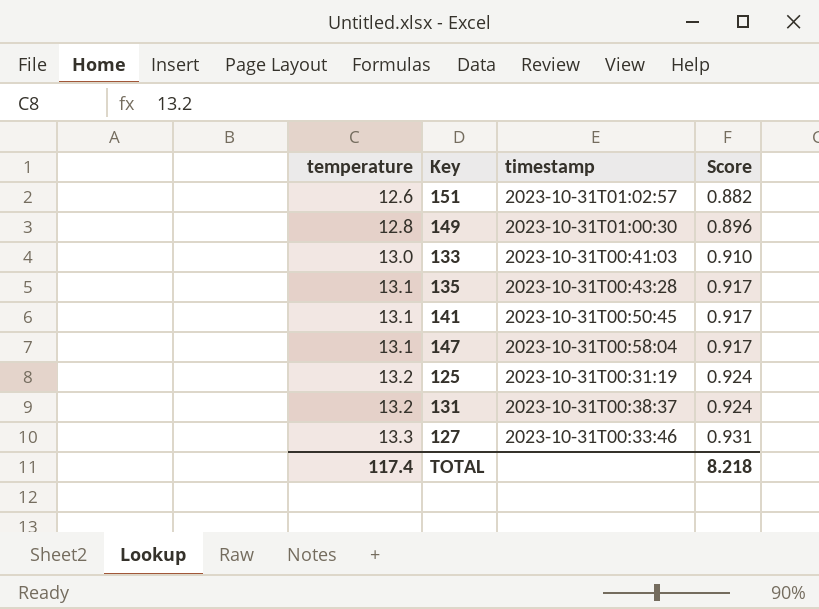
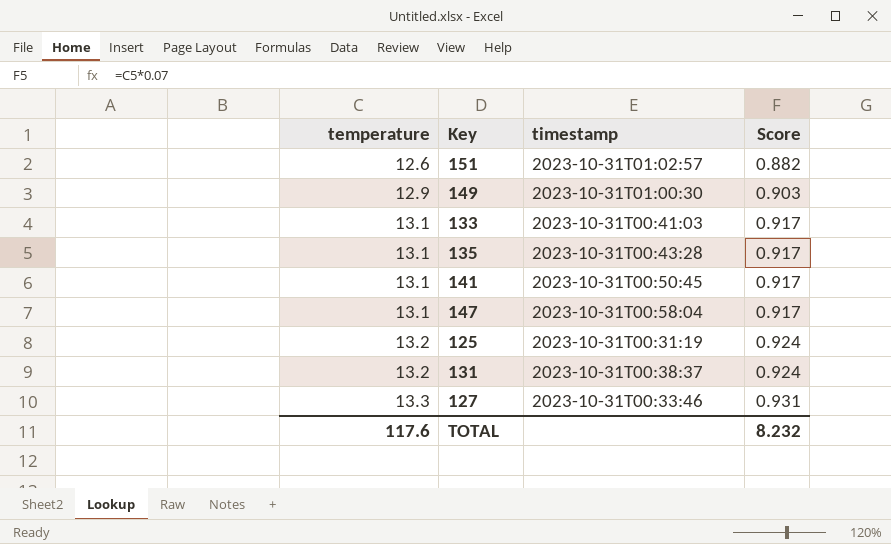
149 | temperature: 12.8 -> 12.9
149 | Score: 0.896 -> 0.903
133 | temperature: 13.0 -> 13.1
133 | Score: 0.910 -> 0.917
TOTAL | temperature: 117.4 -> 117.6
TOTAL | Score: 8.218 -> 8.232

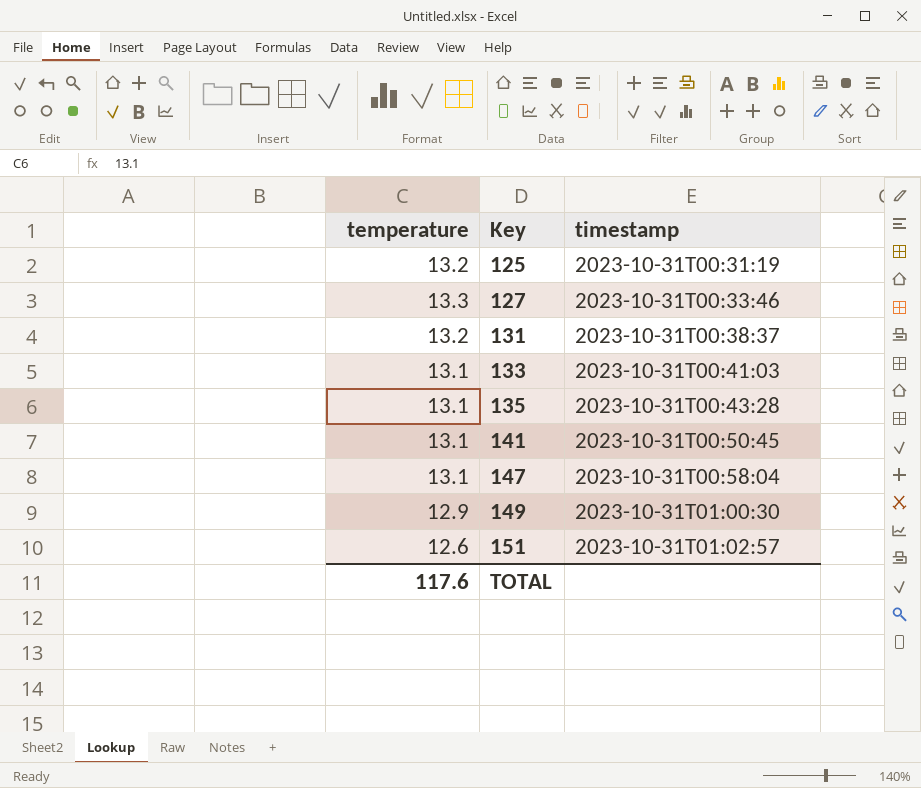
row order: temperature ascending -> Key ascending
column Score | formula: [temperature] * 0.07 -> none

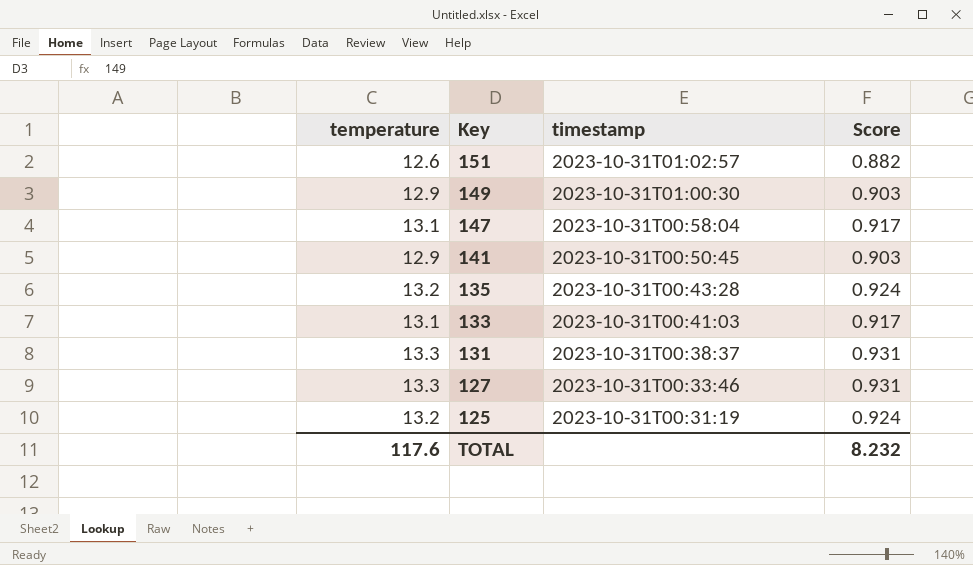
row order: Key ascending -> Key descending
column Score | formula: none -> [temperature] * 0.07
141 | temperature: 13.1 -> 12.9
135 | temperature: 13.1 -> 13.2
131 | temperature: 13.2 -> 13.3

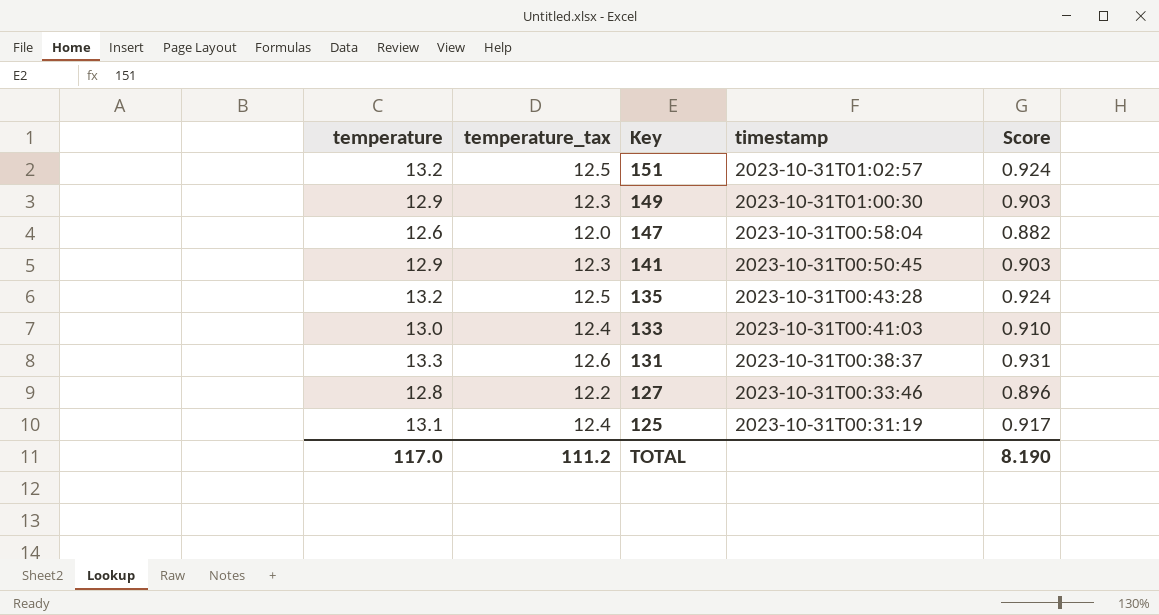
column temperature_tax | formula: none -> [temperature] * 0.95
151 | temperature: 12.6 -> 13.2
151 | Score: 0.882 -> 0.924
147 | temperature: 13.1 -> 12.6
147 | Score: 0.917 -> 0.882
133 | temperature: 13.1 -> 13.0
133 | Score: 0.917 -> 0.910
127 | temperature: 13.3 -> 12.8
127 | Score: 0.931 -> 0.896
125 | temperature: 13.2 -> 13.1
125 | Score: 0.924 -> 0.917
TOTAL | temperature: 117.6 -> 117.0
TOTAL | Score: 8.232 -> 8.190

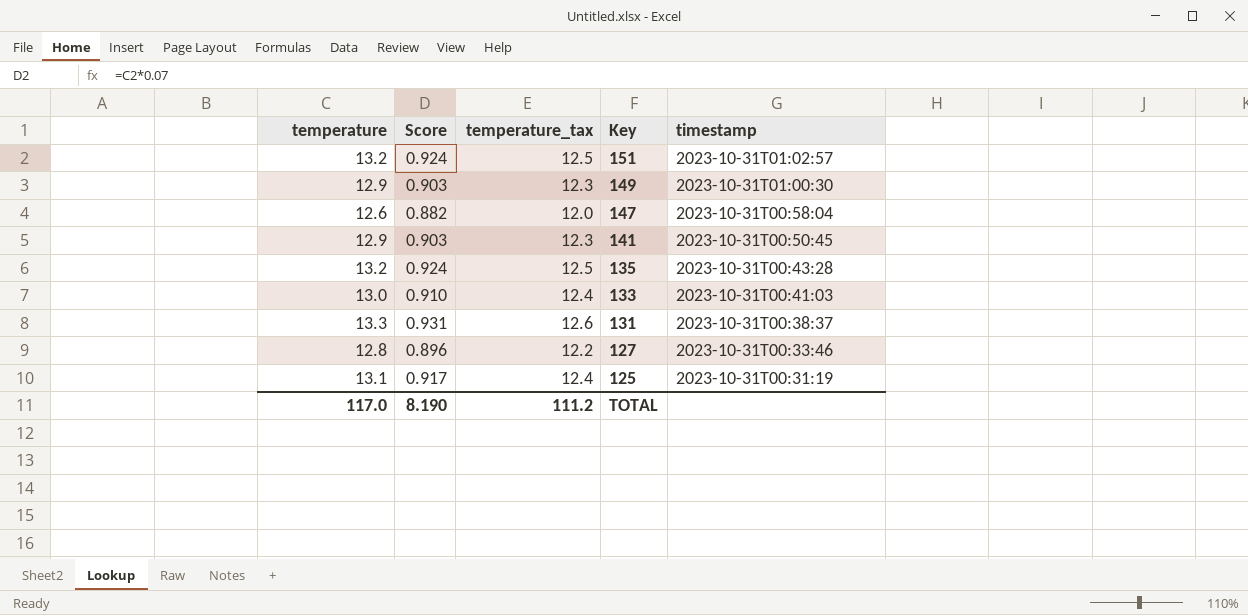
column Score | position: 5 -> 2

